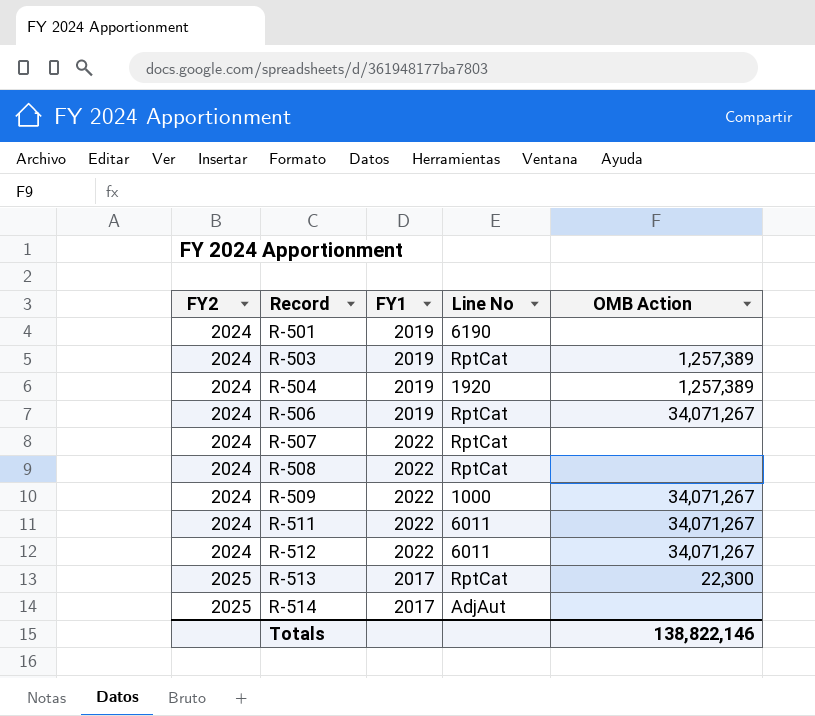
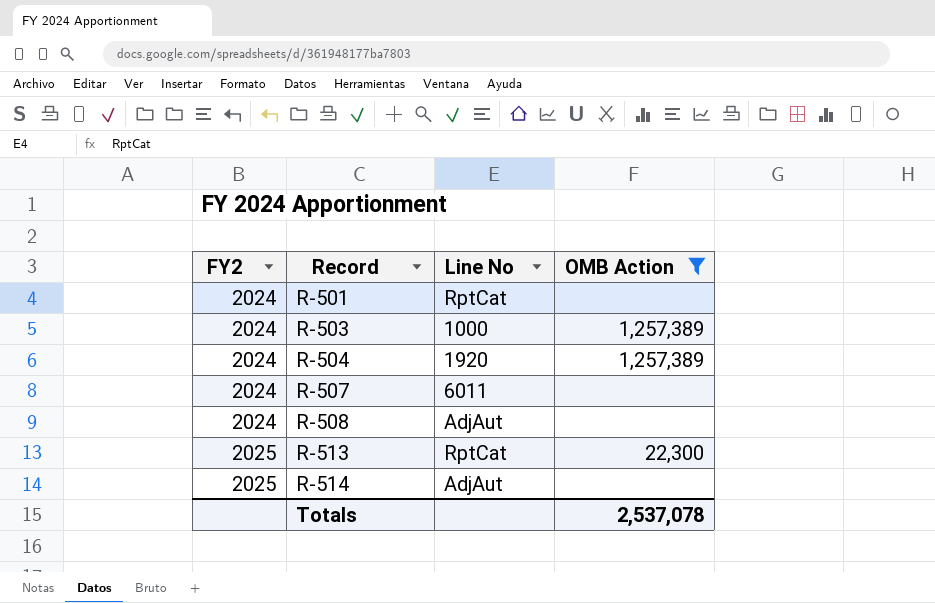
filter: none -> OMB Action != 34,071,267
column FY1 | position: 3 -> none
R-501 | Line No: 6190 -> RptCat
R-503 | Line No: RptCat -> 1000
R-507 | Line No: RptCat -> 6011
R-508 | Line No: RptCat -> AdjAut
Totals | OMB Action: 138,822,146 -> 2,537,078

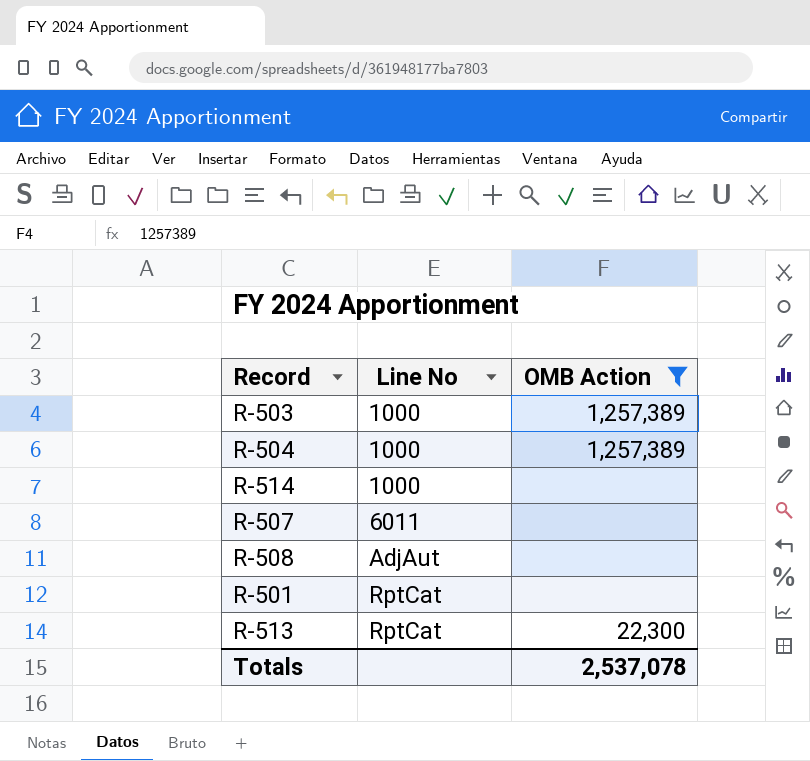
row order: FY2 ascending -> Line No ascending
column FY2 | position: 1 -> none
R-504 | Line No: 1920 -> 1000
R-514 | Line No: AdjAut -> 1000

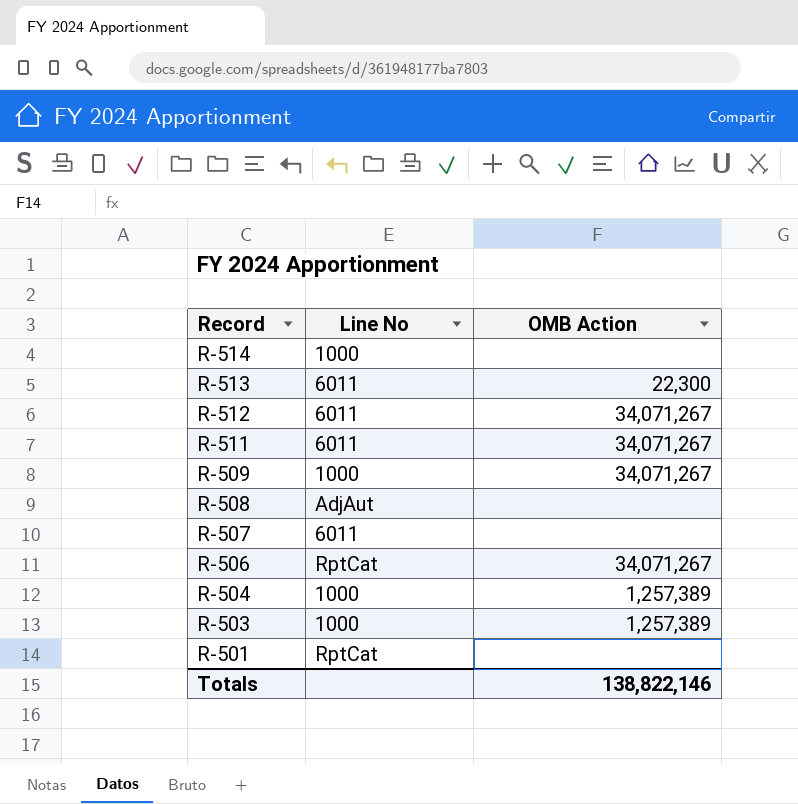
filter: OMB Action != 34,071,267 -> none
row order: Line No ascending -> Record descending
R-513 | Line No: RptCat -> 6011
Totals | OMB Action: 2,537,078 -> 138,822,146

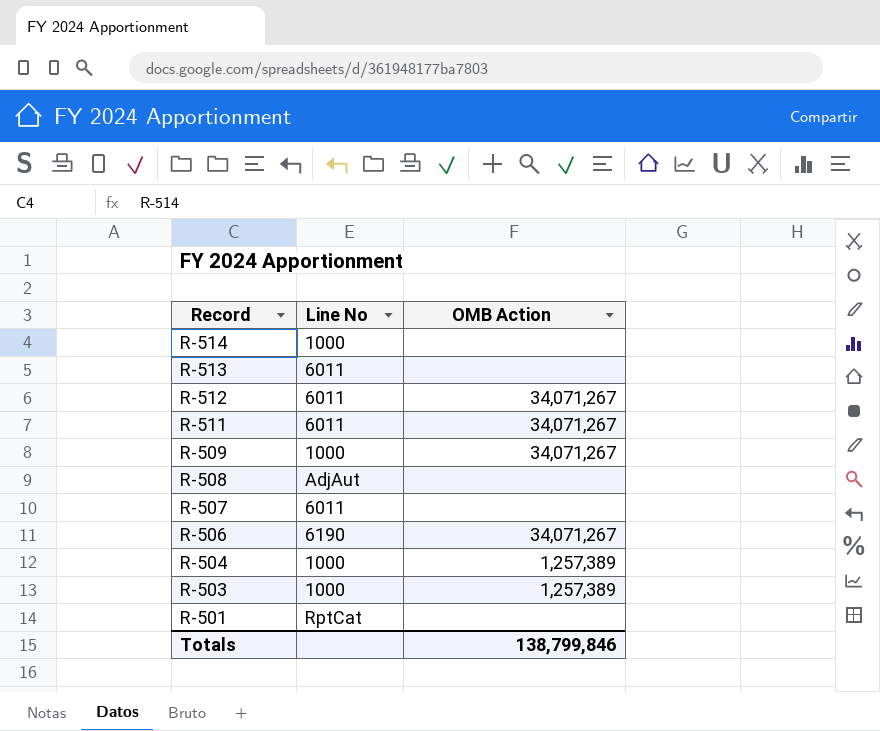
R-513 | OMB Action: 22,300 -> none
R-506 | Line No: RptCat -> 6190
Totals | OMB Action: 138,822,146 -> 138,799,846

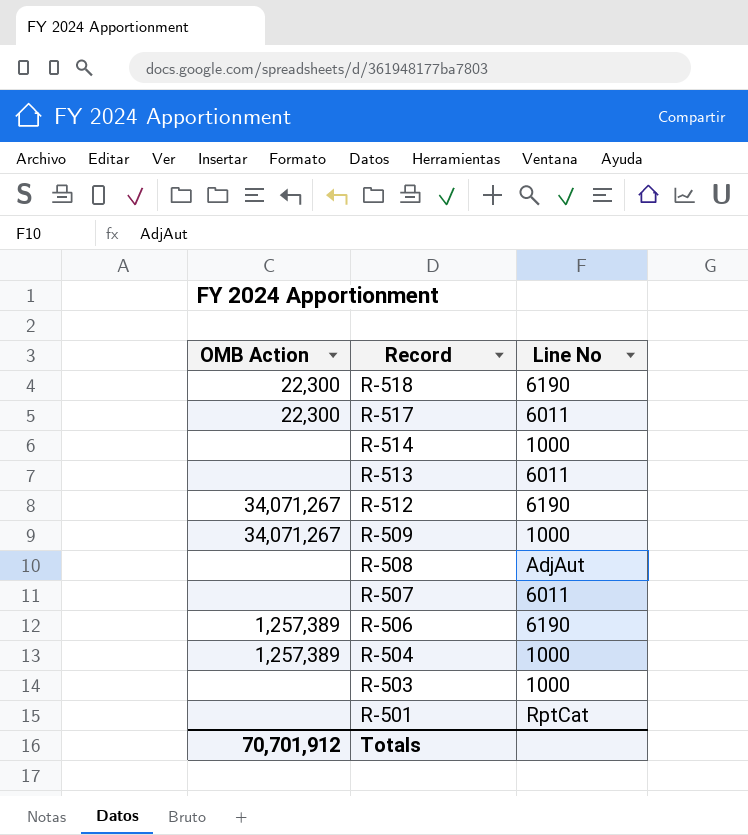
column OMB Action | position: 3 -> 1
row R-511: 6011 | 34,071,267 -> none
row R-518: none -> 22,300 | 6190
row R-517: none -> 22,300 | 6011
R-512 | Line No: 6011 -> 6190
R-506 | OMB Action: 34,071,267 -> 1,257,389
R-503 | OMB Action: 1,257,389 -> none
Totals | OMB Action: 138,799,846 -> 70,701,912

